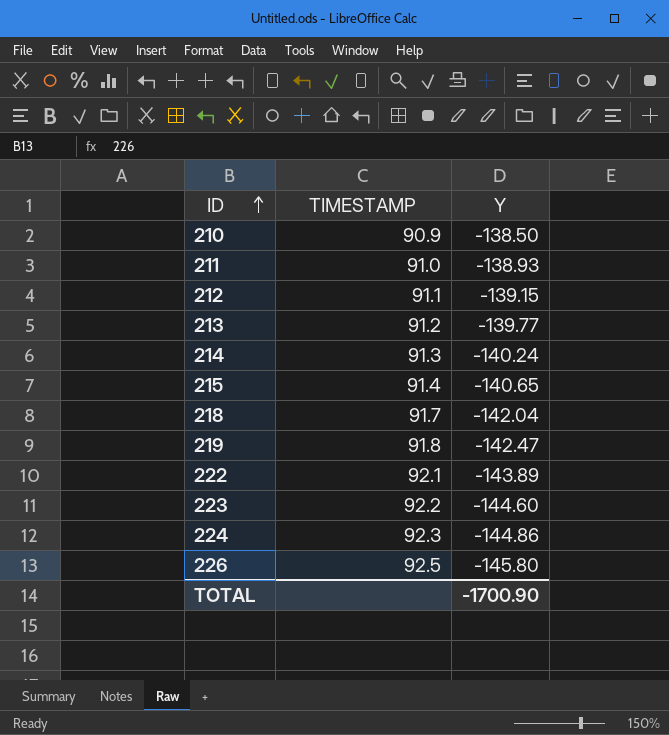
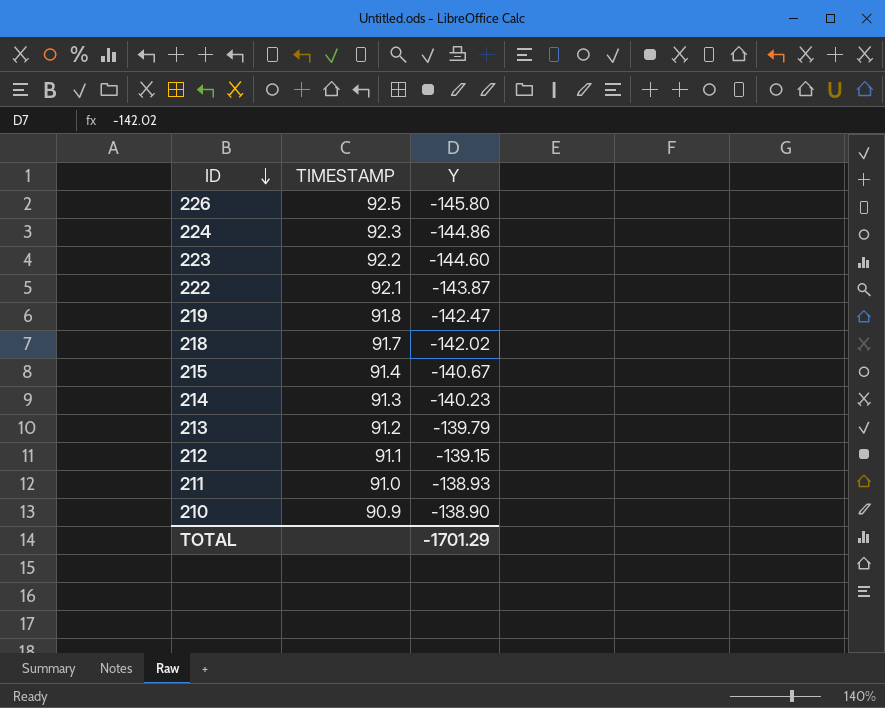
row order: ID ascending -> ID descending
222 | Y: -143.89 -> -143.87
218 | Y: -142.04 -> -142.02
215 | Y: -140.65 -> -140.67
214 | Y: -140.24 -> -140.23
213 | Y: -139.77 -> -139.79
210 | Y: -138.50 -> -138.90
TOTAL | Y: -1700.90 -> -1701.29

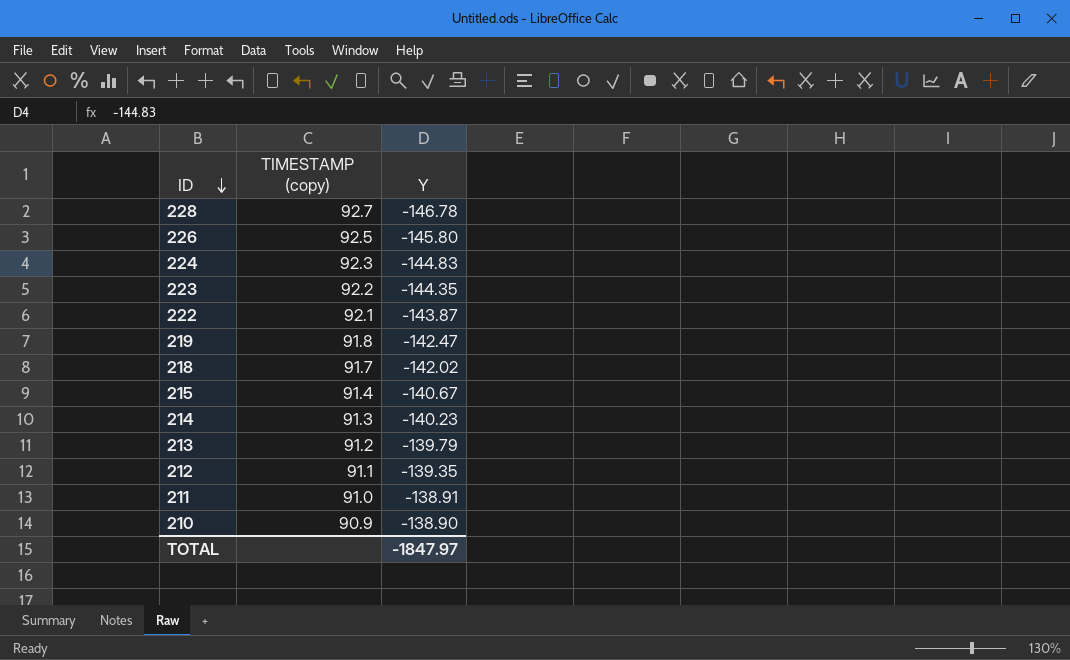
column name: TIMESTAMP -> TIMESTAMP (copy)
row 228: none -> 92.7 | -146.78
224 | Y: -144.86 -> -144.83
223 | Y: -144.60 -> -144.35
212 | Y: -139.15 -> -139.35
211 | Y: -138.93 -> -138.91
TOTAL | Y: -1701.29 -> -1847.97

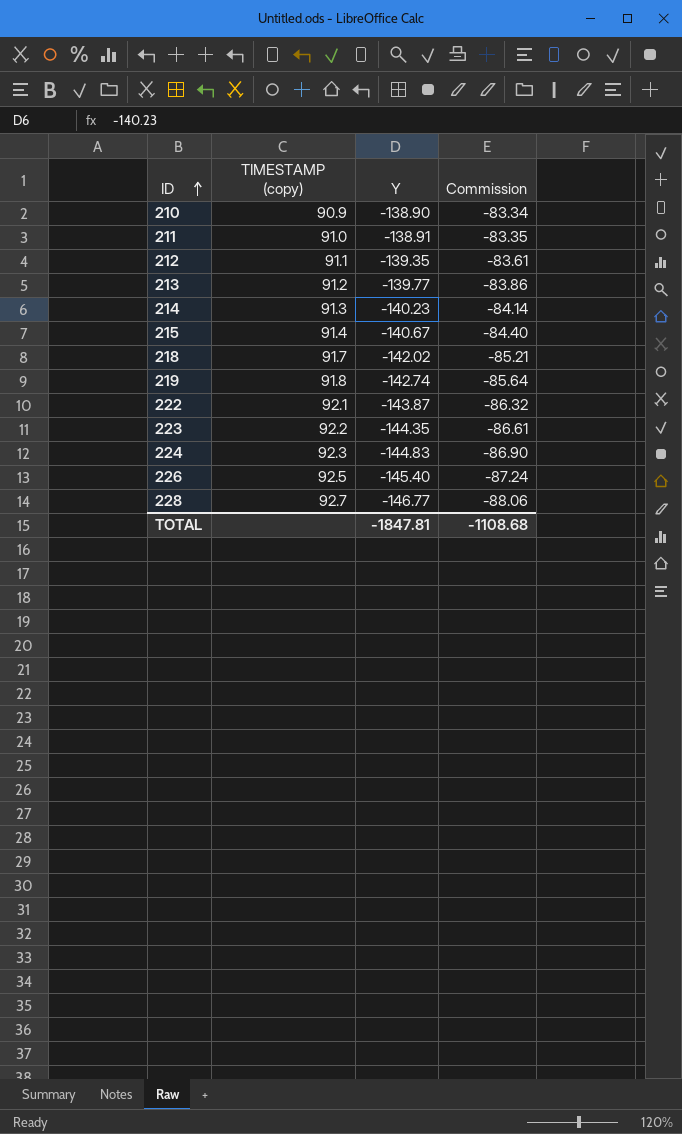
row order: ID descending -> ID ascending
column Commission | formula: none -> [Y] * 0.6
213 | Y: -139.79 -> -139.77
219 | Y: -142.47 -> -142.74
226 | Y: -145.80 -> -145.40
228 | Y: -146.78 -> -146.77
TOTAL | Y: -1847.97 -> -1847.81

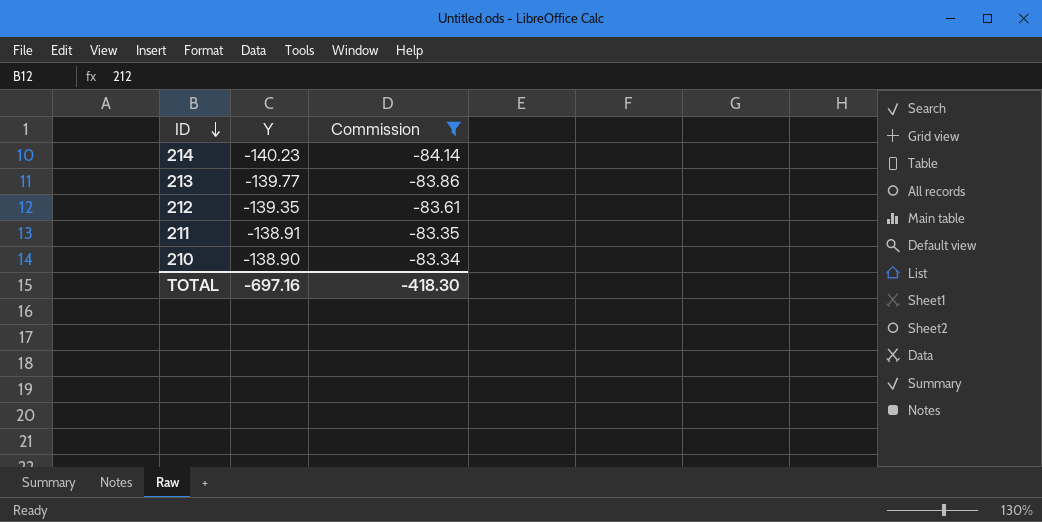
filter: none -> Commission >= -84.14
row order: ID ascending -> ID descending
column TIMESTAMP (copy) | position: 2 -> none
TOTAL | Y: -1847.81 -> -697.16
TOTAL | Commission: -1108.68 -> -418.30

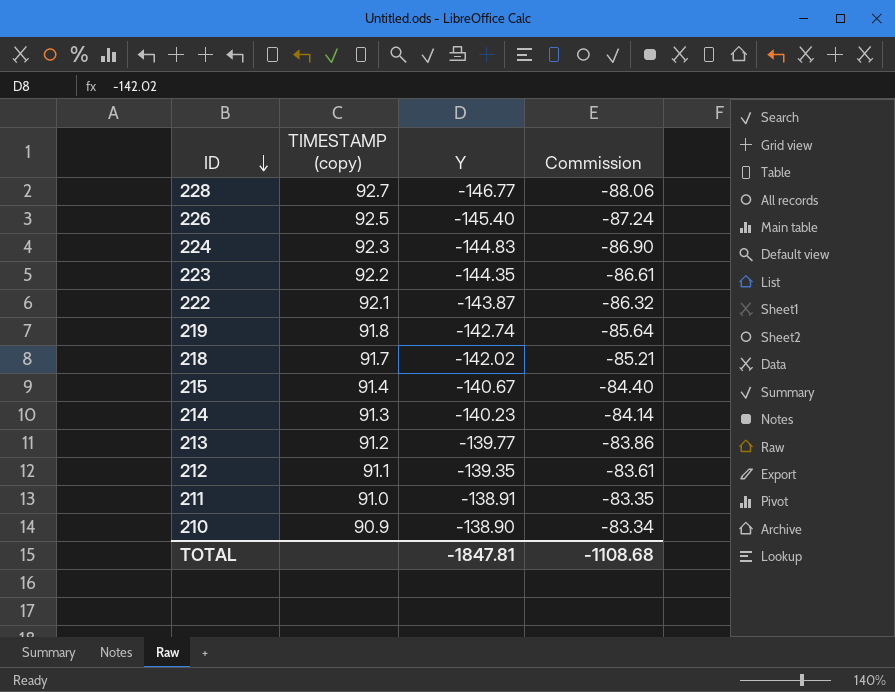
filter: Commission >= -84.14 -> none
column TIMESTAMP (copy) | position: none -> 2
TOTAL | Y: -697.16 -> -1847.81
TOTAL | Commission: -418.30 -> -1108.68

